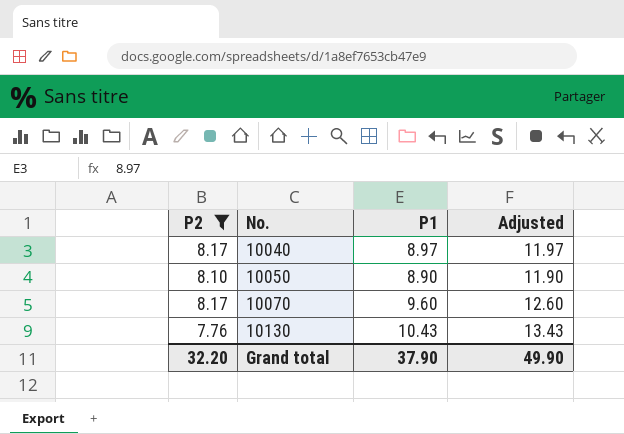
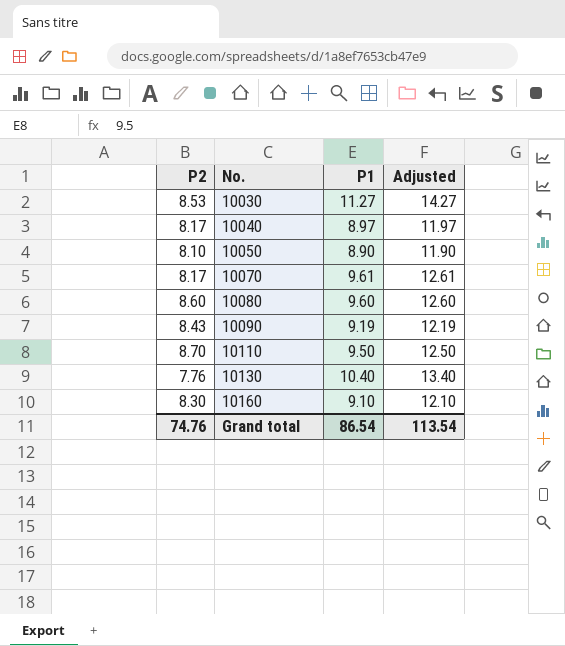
filter: P2 <= 8.17 -> none
10070 | P1: 9.60 -> 9.61
10070 | Adjusted: 12.60 -> 12.61
10130 | P1: 10.43 -> 10.40
10130 | Adjusted: 13.43 -> 13.40
Grand total | P2: 32.20 -> 74.76
Grand total | P1: 37.90 -> 86.54
Grand total | Adjusted: 49.90 -> 113.54

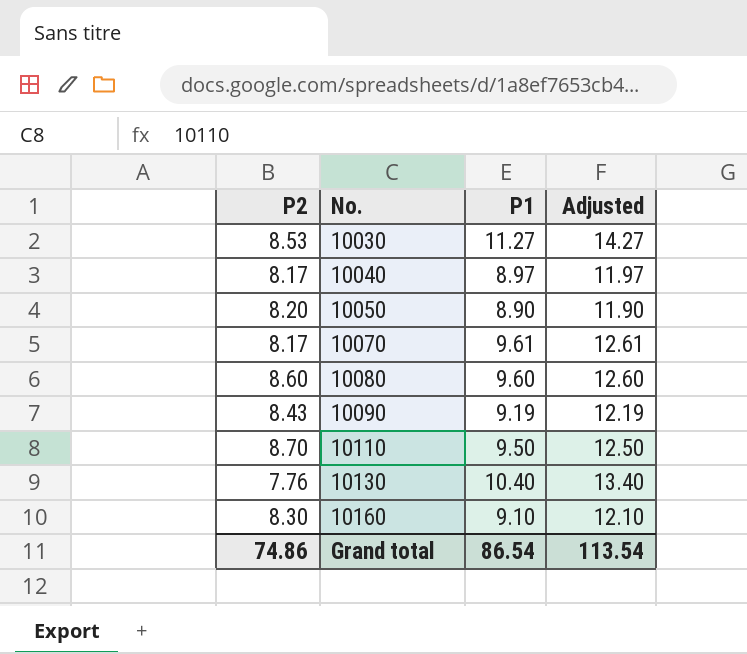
10050 | P2: 8.10 -> 8.20
Grand total | P2: 74.76 -> 74.86

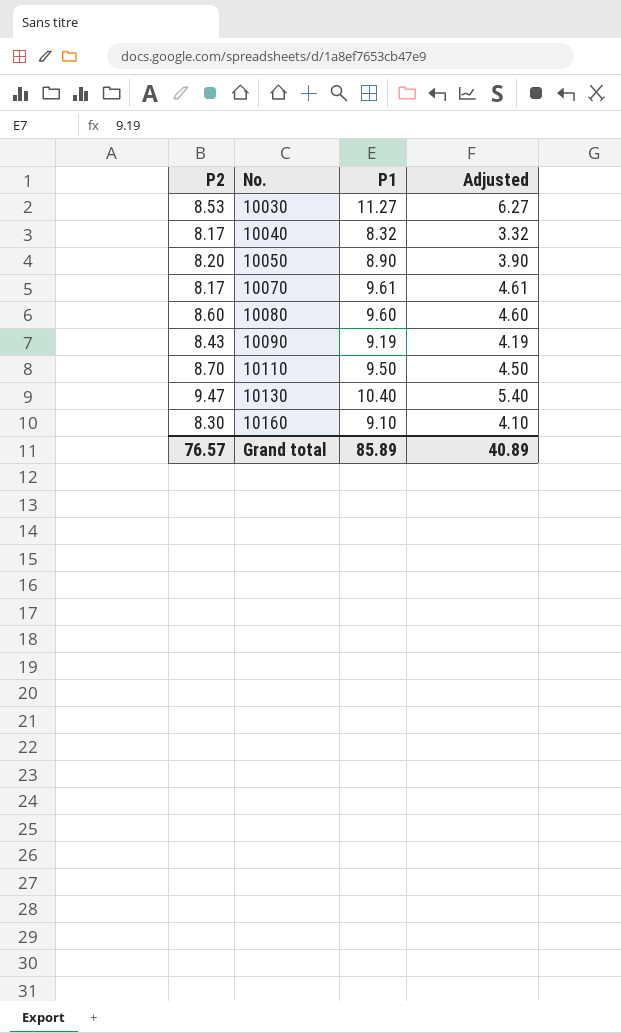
column Adjusted | formula: [P1] + 3 -> [P1] - 5
10040 | P1: 8.97 -> 8.32
10130 | P2: 7.76 -> 9.47
Grand total | P2: 74.86 -> 76.57
Grand total | P1: 86.54 -> 85.89
Grand total | Adjusted: 113.54 -> 40.89

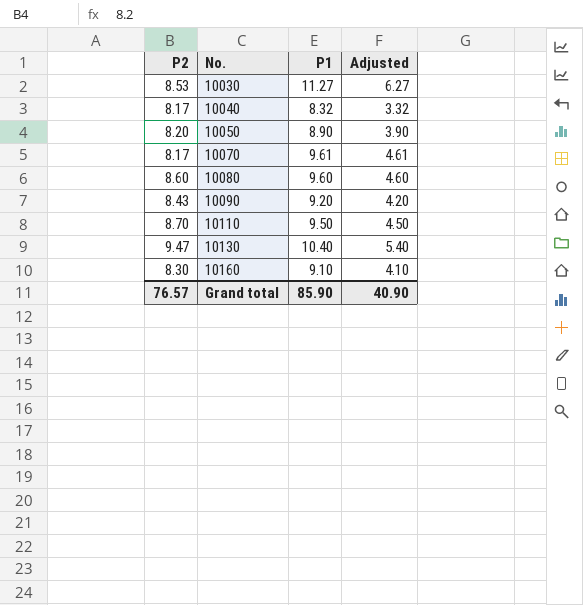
10090 | P1: 9.19 -> 9.20
10090 | Adjusted: 4.19 -> 4.20
Grand total | P1: 85.89 -> 85.90
Grand total | Adjusted: 40.89 -> 40.90

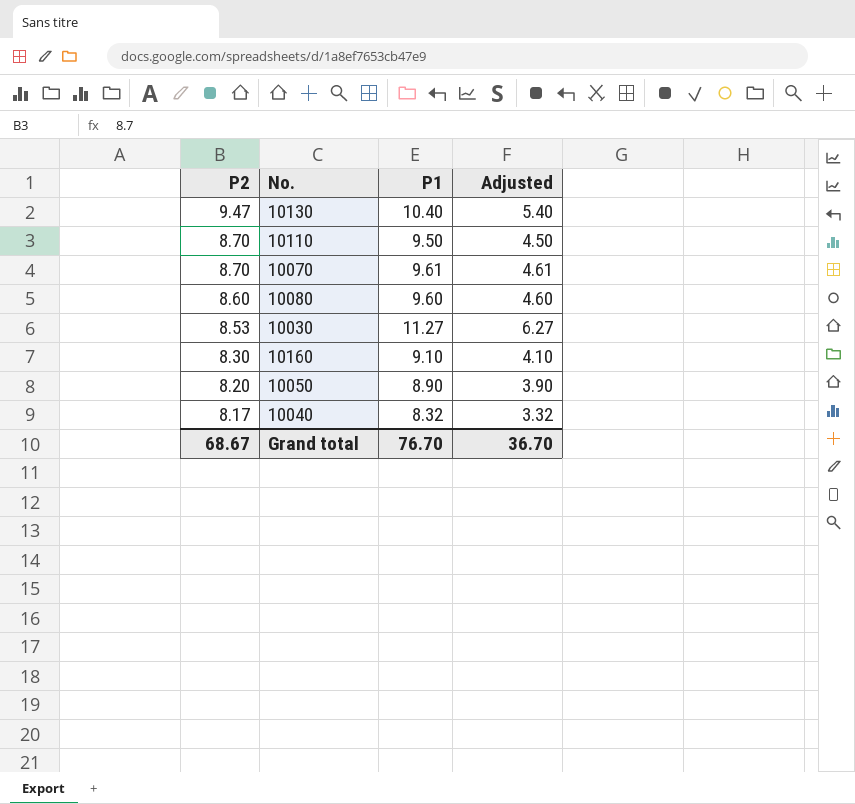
row order: No. ascending -> P2 descending
row 10090: 8.43 | 9.20 | 4.20 -> none
10070 | P2: 8.17 -> 8.70
Grand total | P2: 76.57 -> 68.67
Grand total | P1: 85.90 -> 76.70
Grand total | Adjusted: 40.90 -> 36.70

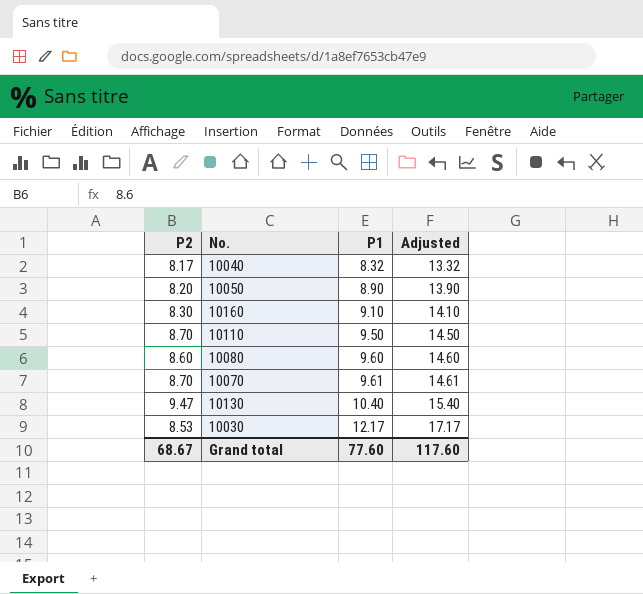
row order: P2 descending -> P1 ascending
column Adjusted | formula: [P1] - 5 -> [P1] + 5
10030 | P1: 11.27 -> 12.17
Grand total | P1: 76.70 -> 77.60
Grand total | Adjusted: 36.70 -> 117.60

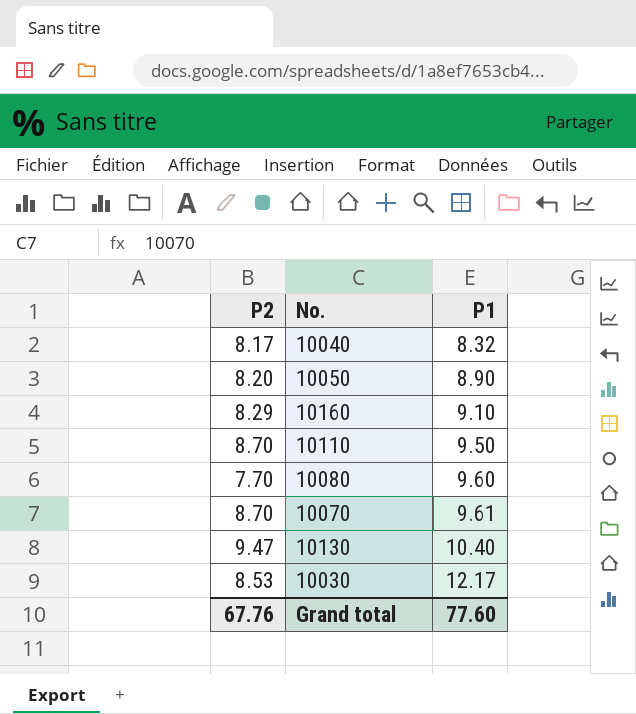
column Adjusted | formula: [P1] + 5 -> none
10160 | P2: 8.30 -> 8.29
10080 | P2: 8.60 -> 7.70
Grand total | P2: 68.67 -> 67.76

